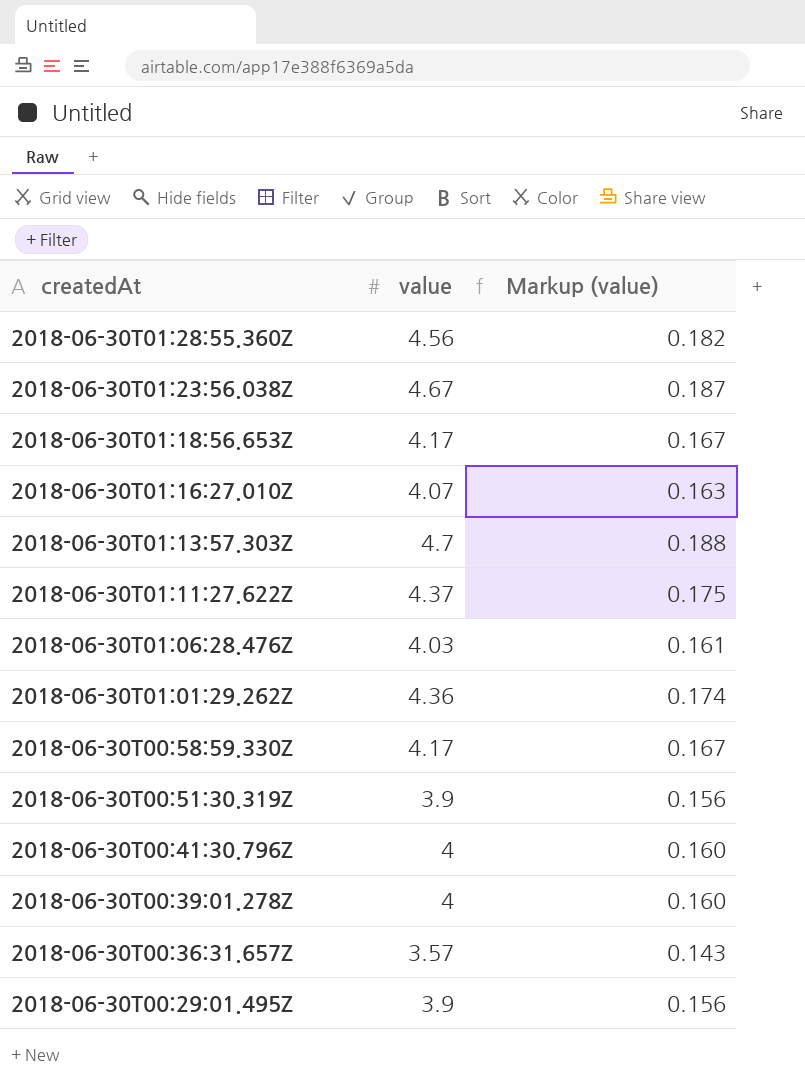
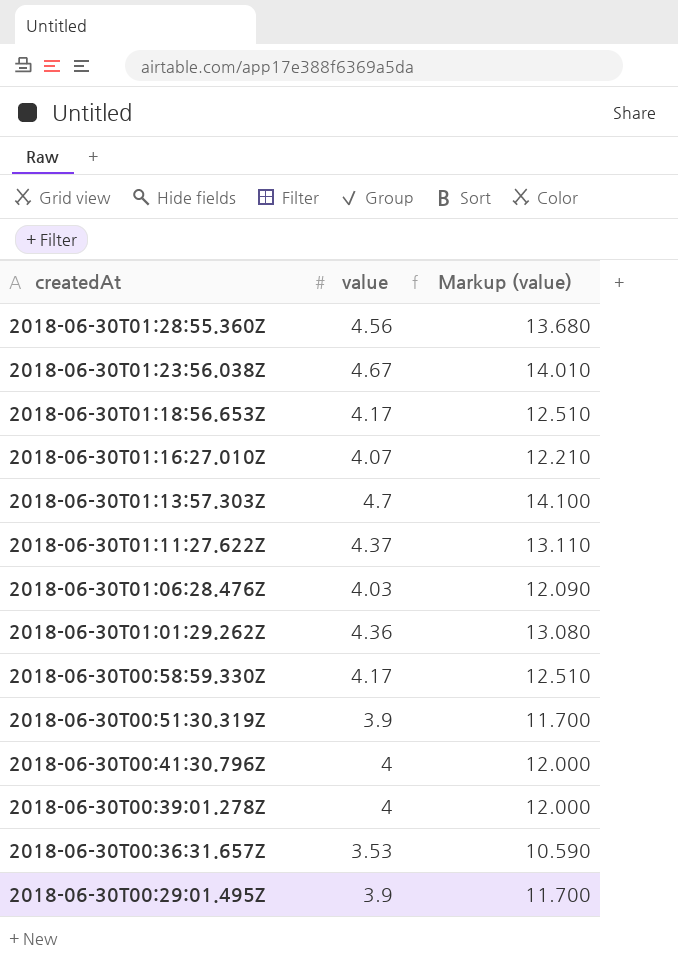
column Markup (value) | formula: [value] * 0.04 -> [value] * 3
2018-06-30T00:36:31.657Z | value: 3.57 -> 3.53

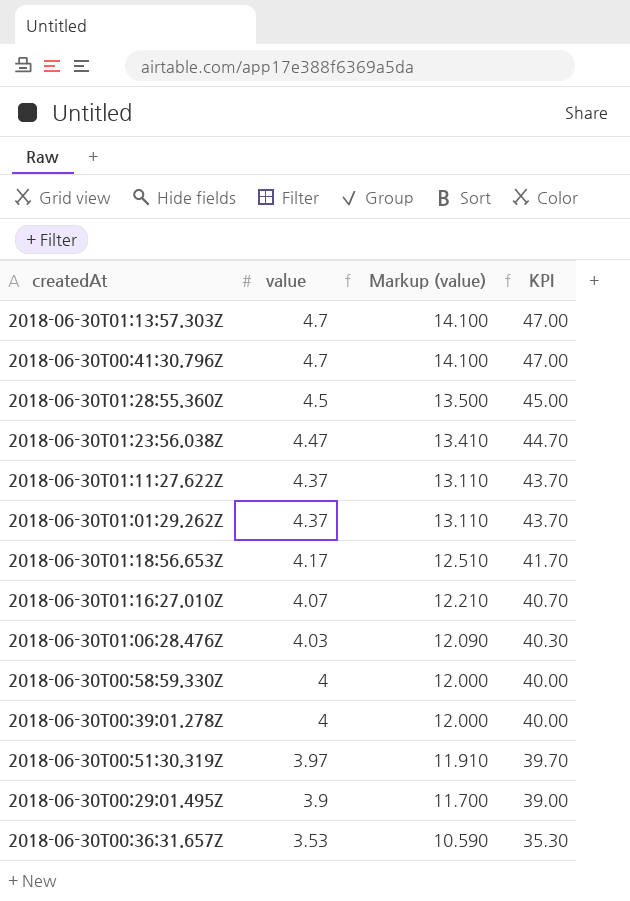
row order: createdAt descending -> value descending
column KPI | formula: none -> [value] * 10
2018-06-30T00:41:30.796Z | value: 4 -> 4.7
2018-06-30T00:41:30.796Z | Markup (value): 12.000 -> 14.100
2018-06-30T01:28:55.360Z | value: 4.56 -> 4.5
2018-06-30T01:28:55.360Z | Markup (value): 13.680 -> 13.500
2018-06-30T01:23:56.038Z | value: 4.67 -> 4.47
2018-06-30T01:23:56.038Z | Markup (value): 14.010 -> 13.410
2018-06-30T01:01:29.262Z | value: 4.36 -> 4.37
2018-06-30T01:01:29.262Z | Markup (value): 13.080 -> 13.110
2018-06-30T00:58:59.330Z | value: 4.17 -> 4
2018-06-30T00:58:59.330Z | Markup (value): 12.510 -> 12.000
2018-06-30T00:51:30.319Z | value: 3.9 -> 3.97
2018-06-30T00:51:30.319Z | Markup (value): 11.700 -> 11.910

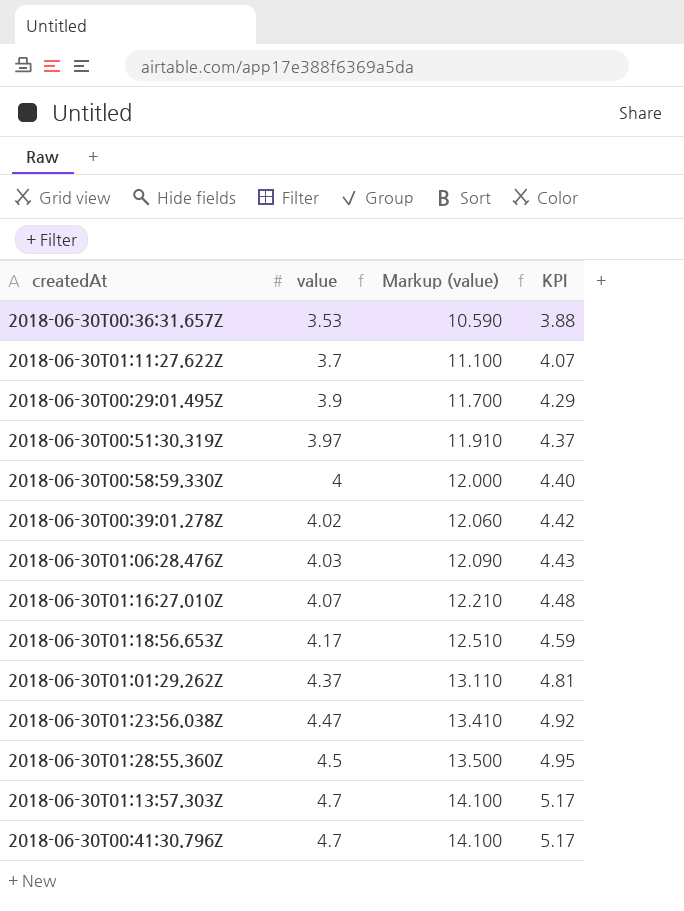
row order: value descending -> value ascending
column KPI | formula: [value] * 10 -> [value] * 1.1
2018-06-30T01:11:27.622Z | value: 4.37 -> 3.7
2018-06-30T01:11:27.622Z | Markup (value): 13.110 -> 11.100
2018-06-30T00:39:01.278Z | value: 4 -> 4.02
2018-06-30T00:39:01.278Z | Markup (value): 12.000 -> 12.060

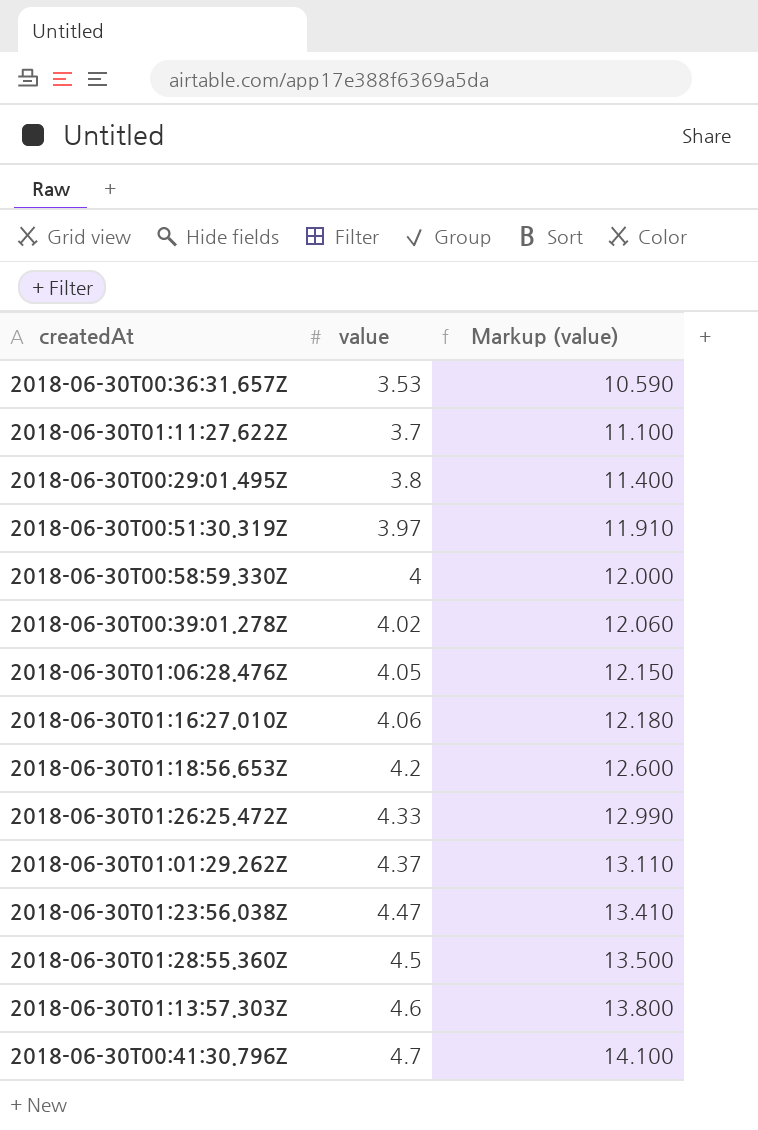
column KPI | formula: [value] * 1.1 -> none
2018-06-30T00:29:01.495Z | value: 3.9 -> 3.8
2018-06-30T00:29:01.495Z | Markup (value): 11.700 -> 11.400
2018-06-30T01:06:28.476Z | value: 4.03 -> 4.05
2018-06-30T01:06:28.476Z | Markup (value): 12.090 -> 12.150
2018-06-30T01:16:27.010Z | value: 4.07 -> 4.06
2018-06-30T01:16:27.010Z | Markup (value): 12.210 -> 12.180
2018-06-30T01:18:56.653Z | value: 4.17 -> 4.2
2018-06-30T01:18:56.653Z | Markup (value): 12.510 -> 12.600
row 2018-06-30T01:26:25.472Z: none -> 4.33 | 12.990
2018-06-30T01:13:57.303Z | value: 4.7 -> 4.6
2018-06-30T01:13:57.303Z | Markup (value): 14.100 -> 13.800

